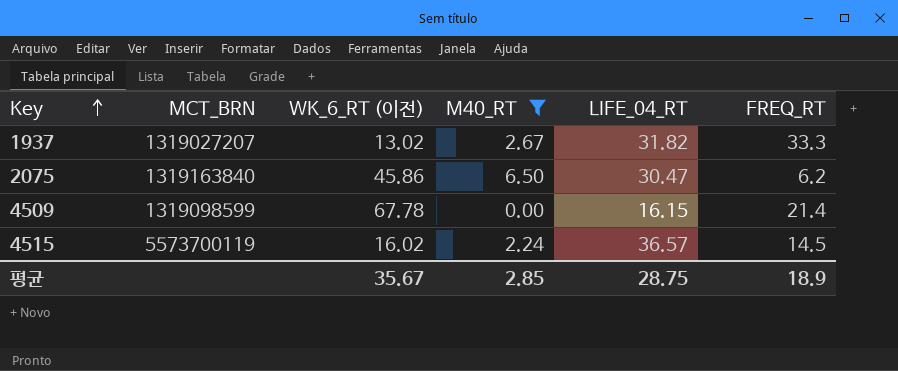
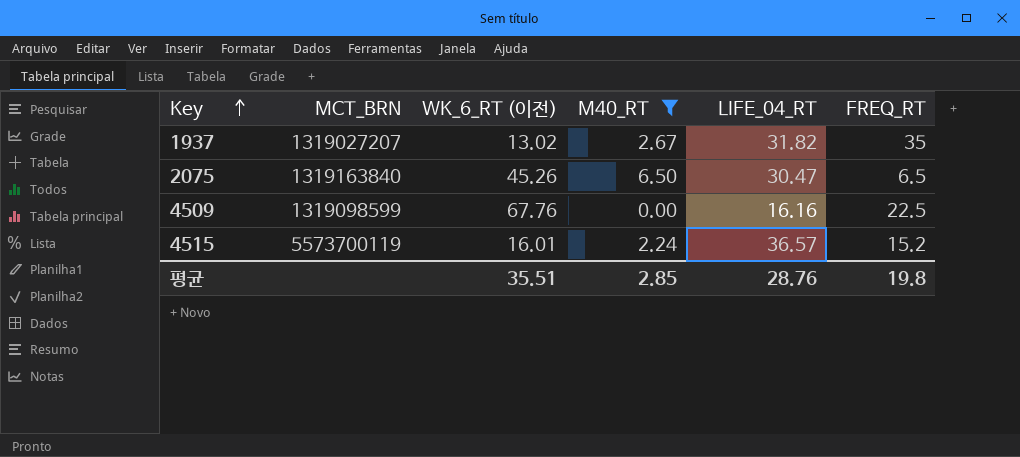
1937 | FREQ_RT: 33.3 -> 35
2075 | WK_6_RT (이전): 45.86 -> 45.26
2075 | FREQ_RT: 6.2 -> 6.5
4509 | WK_6_RT (이전): 67.78 -> 67.76
4509 | LIFE_04_RT: 16.15 -> 16.16
4509 | FREQ_RT: 21.4 -> 22.5
4515 | WK_6_RT (이전): 16.02 -> 16.01
4515 | FREQ_RT: 14.5 -> 15.2
평균 | WK_6_RT (이전): 35.67 -> 35.51
평균 | LIFE_04_RT: 28.75 -> 28.76
평균 | FREQ_RT: 18.9 -> 19.8

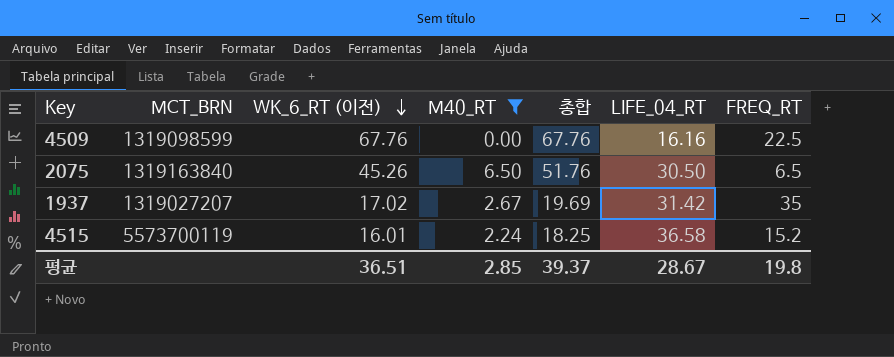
row order: Key ascending -> WK_6_RT (이전) descending
column 총합 | formula: none -> [WK_6_RT (이전)] + [M40_RT]
2075 | LIFE_04_RT: 30.47 -> 30.50
1937 | WK_6_RT (이전): 13.02 -> 17.02
1937 | LIFE_04_RT: 31.82 -> 31.42
4515 | LIFE_04_RT: 36.57 -> 36.58
평균 | WK_6_RT (이전): 35.51 -> 36.51
평균 | LIFE_04_RT: 28.76 -> 28.67

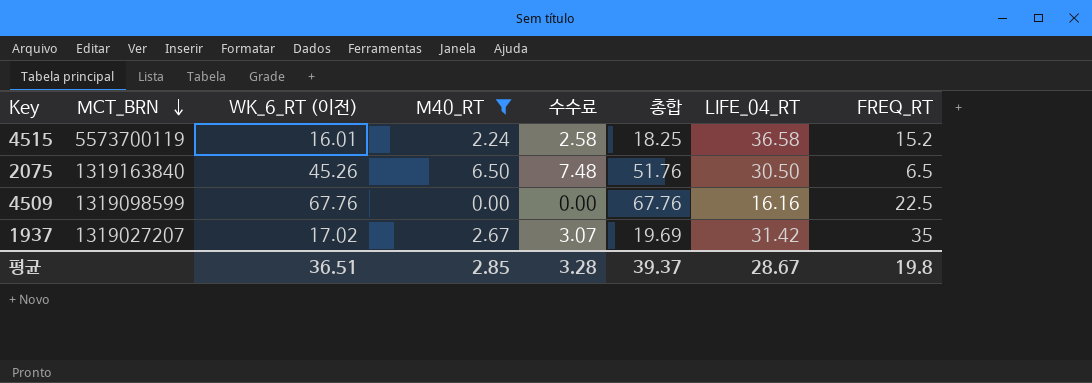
row order: WK_6_RT (이전) descending -> MCT_BRN descending
column 수수료 | formula: none -> [M40_RT] * 1.15

